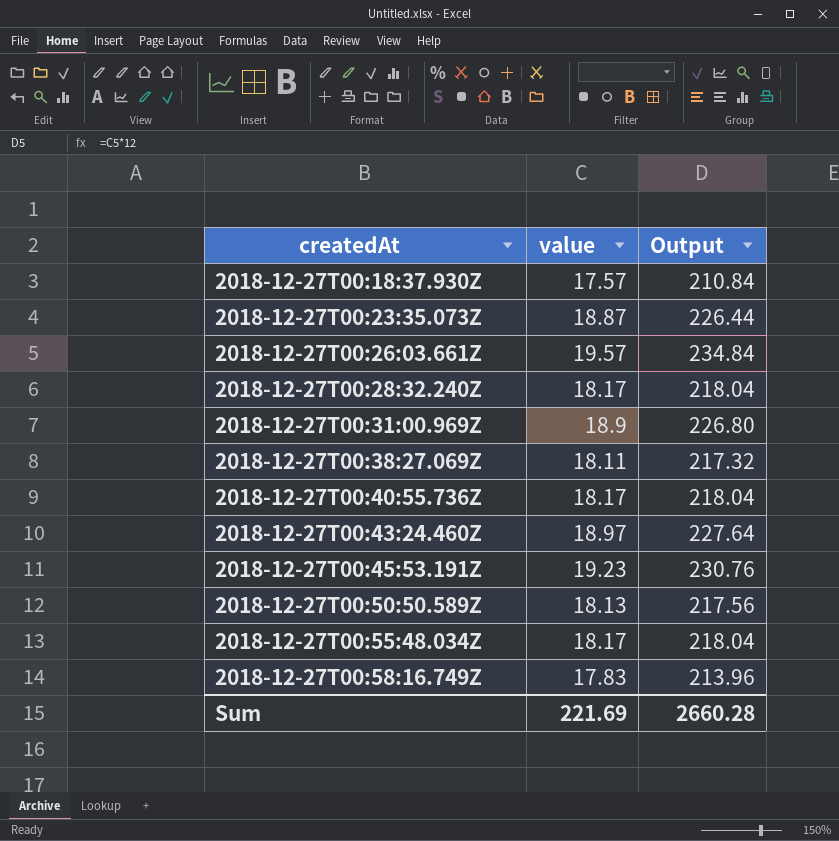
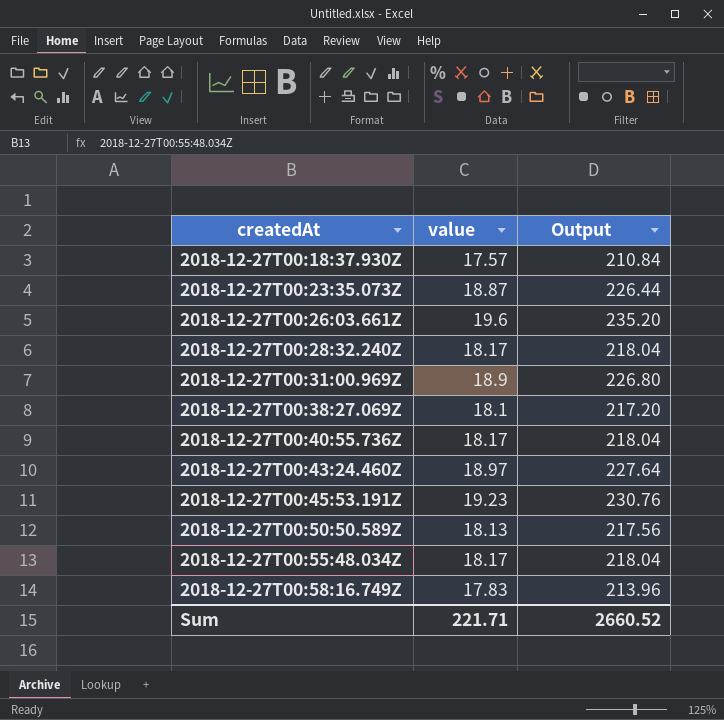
2018-12-27T00:26:03.661Z | value: 19.57 -> 19.6
2018-12-27T00:26:03.661Z | Output: 234.84 -> 235.20
2018-12-27T00:38:27.069Z | value: 18.11 -> 18.1
2018-12-27T00:38:27.069Z | Output: 217.32 -> 217.20
Sum | value: 221.69 -> 221.71
Sum | Output: 2660.28 -> 2660.52

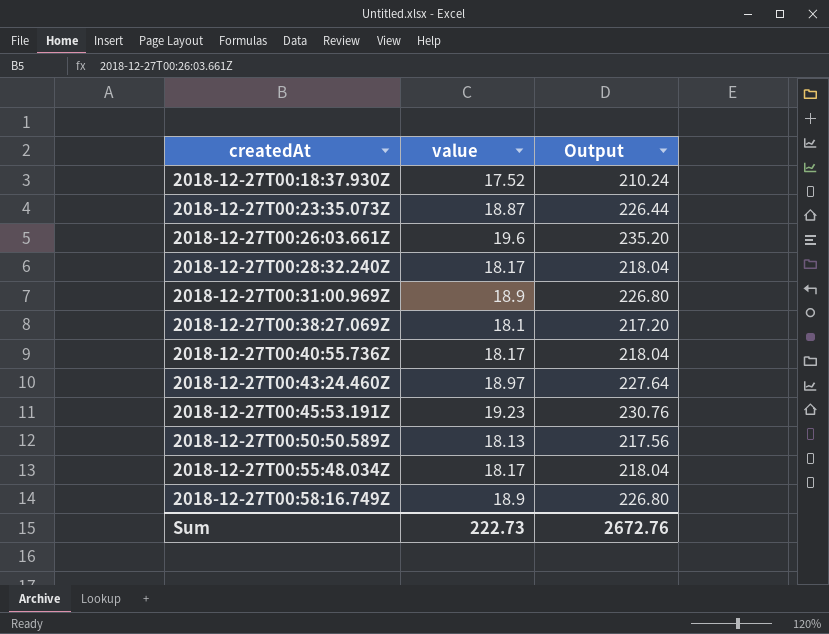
2018-12-27T00:18:37.930Z | value: 17.57 -> 17.52
2018-12-27T00:18:37.930Z | Output: 210.84 -> 210.24
2018-12-27T00:58:16.749Z | value: 17.83 -> 18.9
2018-12-27T00:58:16.749Z | Output: 213.96 -> 226.80
Sum | value: 221.71 -> 222.73
Sum | Output: 2660.52 -> 2672.76

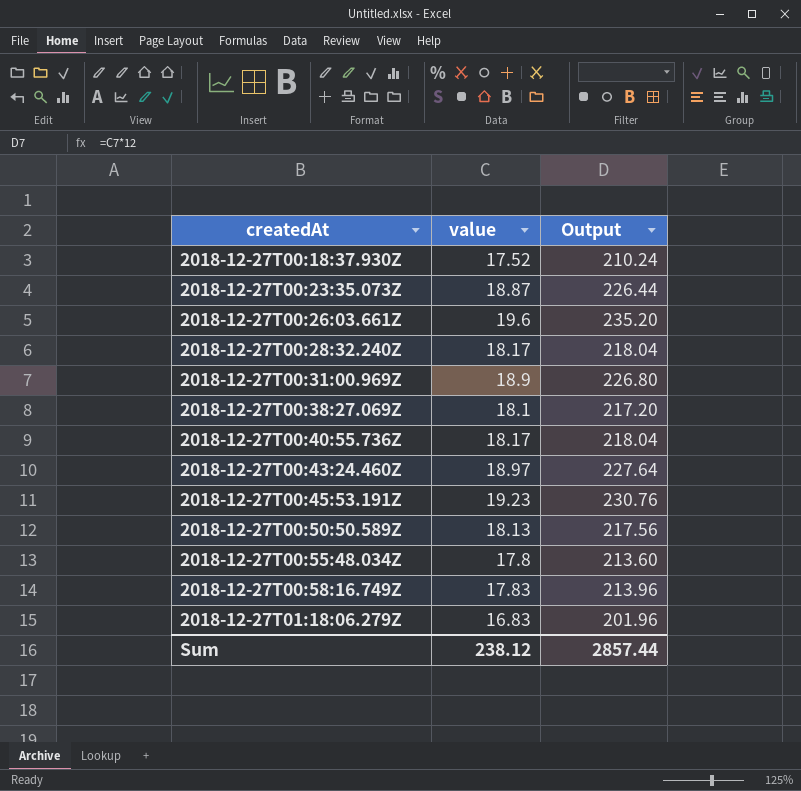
2018-12-27T00:55:48.034Z | value: 18.17 -> 17.8
2018-12-27T00:55:48.034Z | Output: 218.04 -> 213.60
2018-12-27T00:58:16.749Z | value: 18.9 -> 17.83
2018-12-27T00:58:16.749Z | Output: 226.80 -> 213.96
row 2018-12-27T01:18:06.279Z: none -> 16.83 | 201.96
Sum | value: 222.73 -> 238.12
Sum | Output: 2672.76 -> 2857.44

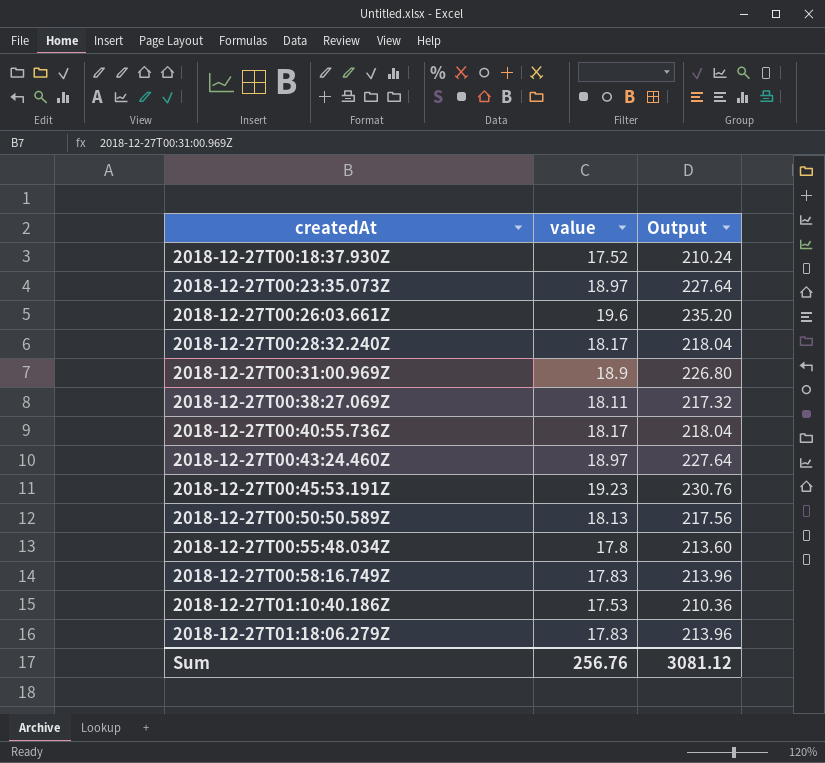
2018-12-27T00:23:35.073Z | value: 18.87 -> 18.97
2018-12-27T00:23:35.073Z | Output: 226.44 -> 227.64
2018-12-27T00:38:27.069Z | value: 18.1 -> 18.11
2018-12-27T00:38:27.069Z | Output: 217.20 -> 217.32
row 2018-12-27T01:10:40.186Z: none -> 17.53 | 210.36
2018-12-27T01:18:06.279Z | value: 16.83 -> 17.83
2018-12-27T01:18:06.279Z | Output: 201.96 -> 213.96
Sum | value: 238.12 -> 256.76
Sum | Output: 2857.44 -> 3081.12

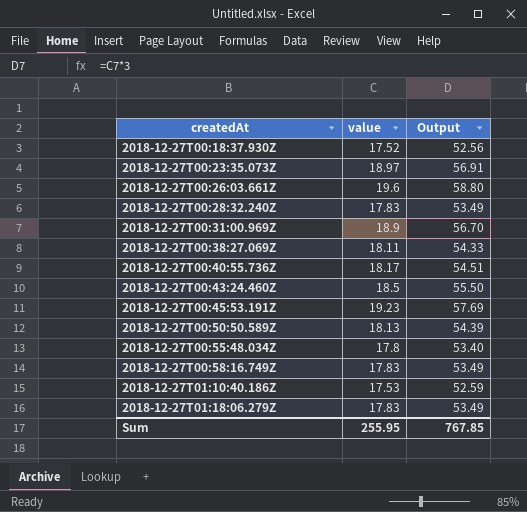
column Output | formula: [value] * 12 -> [value] * 3
2018-12-27T00:28:32.240Z | value: 18.17 -> 17.83
2018-12-27T00:43:24.460Z | value: 18.97 -> 18.5
Sum | value: 256.76 -> 255.95
Sum | Output: 3081.12 -> 767.85

